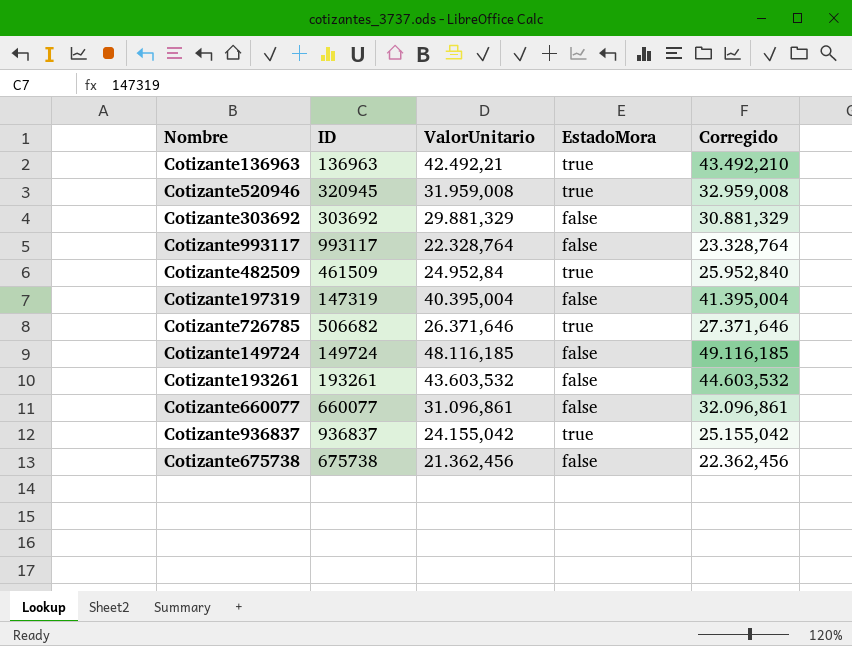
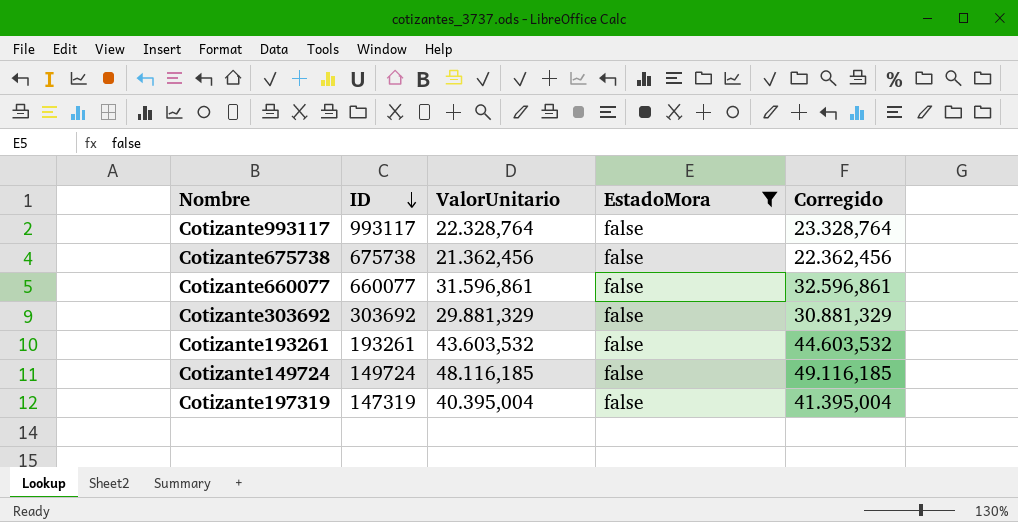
filter: none -> EstadoMora = false
row order: none -> ID descending
Cotizante660077 | ValorUnitario: 31.096,861 -> 31.596,861
Cotizante660077 | Corregido: 32.096,861 -> 32.596,861

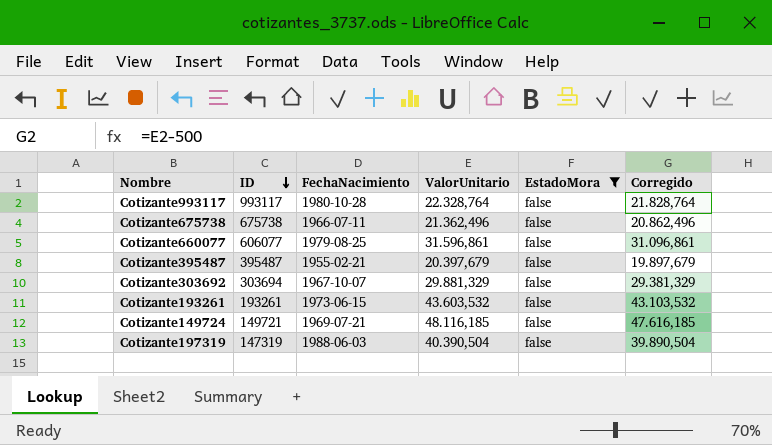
column FechaNacimiento | position: none -> 3
column Corregido | formula: [ValorUnitario] + 1000 -> [ValorUnitario] - 500
Cotizante675738 | ValorUnitario: 21.362,456 -> 21.362,496
Cotizante660077 | ID: 660077 -> 606077
row Cotizante395487: none -> 395487 | 1955-02-21 | 20.397,679 | false | 19.897,679
Cotizante303692 | ID: 303692 -> 303694
Cotizante149724 | ID: 149724 -> 149721
Cotizante197319 | ValorUnitario: 40.395,004 -> 40.390,504

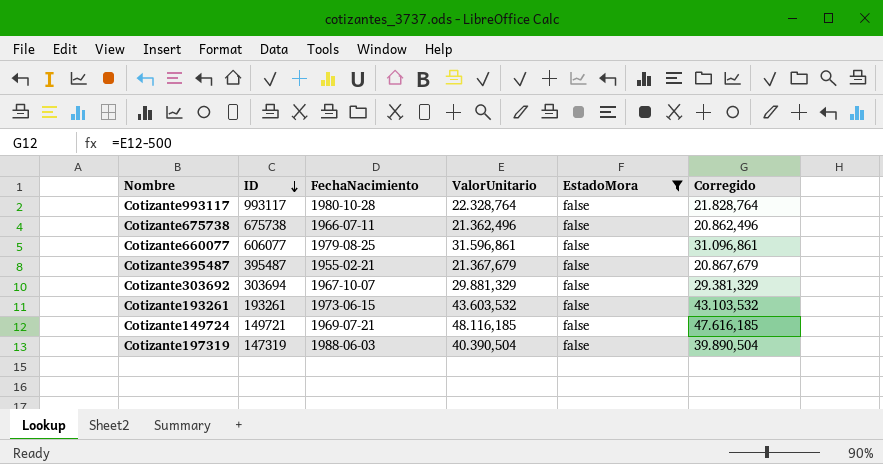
Cotizante395487 | ValorUnitario: 20.397,679 -> 21.367,679
Cotizante395487 | Corregido: 19.897,679 -> 20.867,679

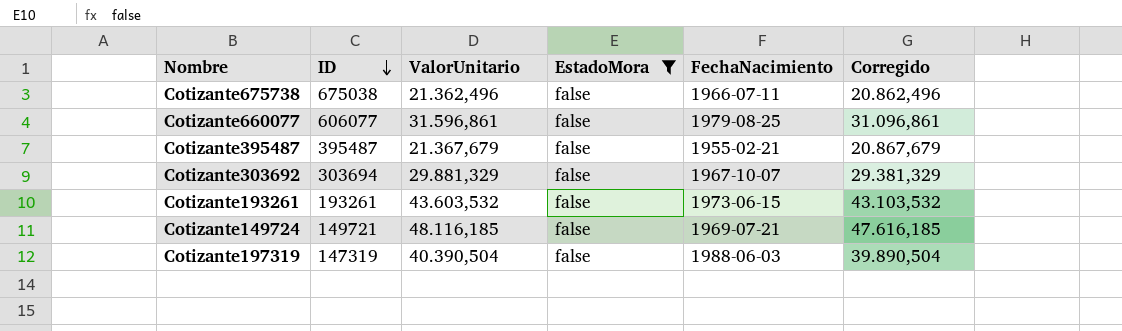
column FechaNacimiento | position: 3 -> 5
row Cotizante993117: 993117 | 1980-10-28 | 22.328,764 | false | 21.828,764 -> none
Cotizante675738 | ID: 675738 -> 675038

